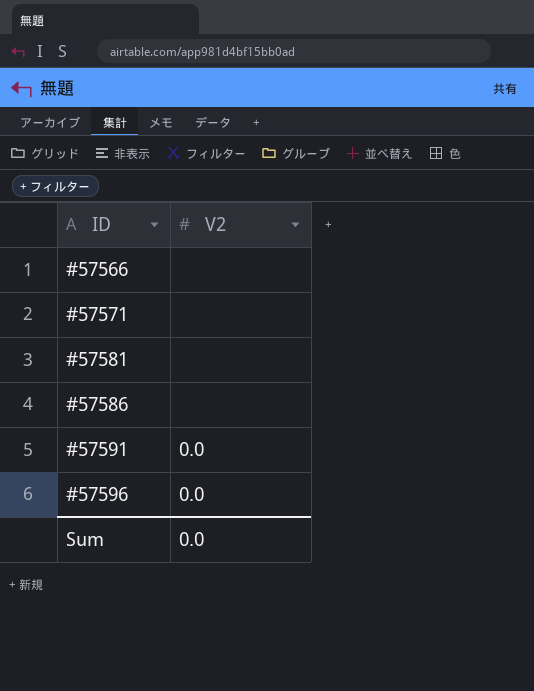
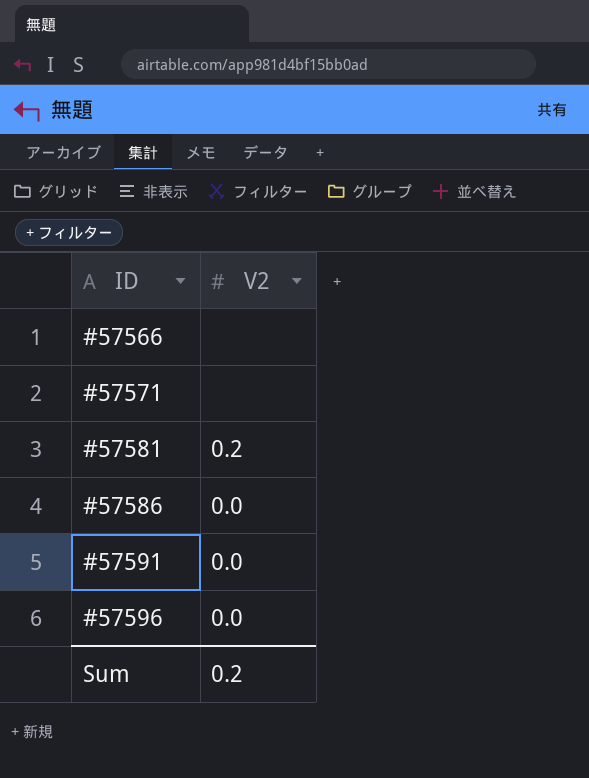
#57581 | V2: none -> 0.2
#57586 | V2: none -> 0.0
Sum | V2: 0.0 -> 0.2

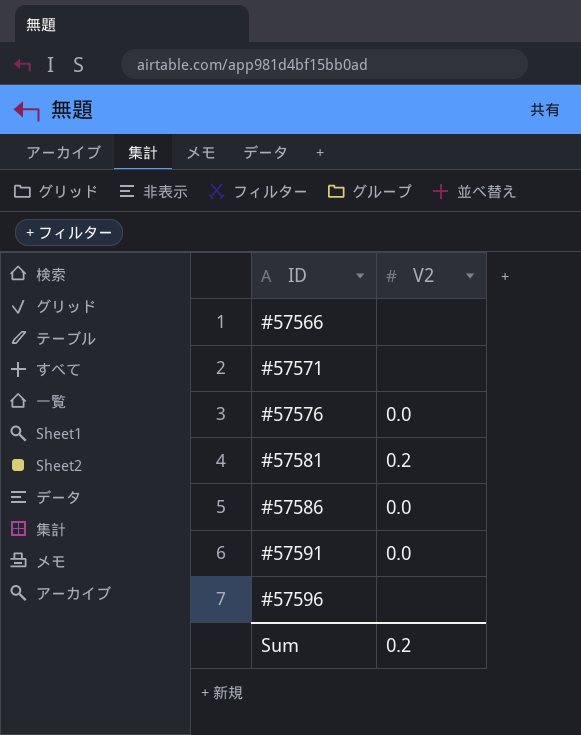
row #57576: none -> 0.0
#57596 | V2: 0.0 -> none

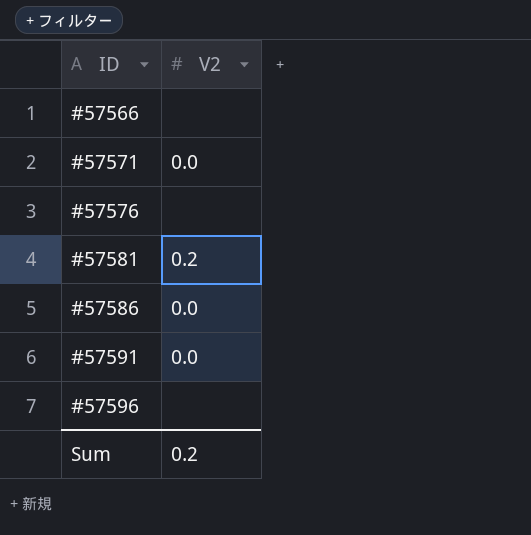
#57571 | V2: none -> 0.0
#57576 | V2: 0.0 -> none

